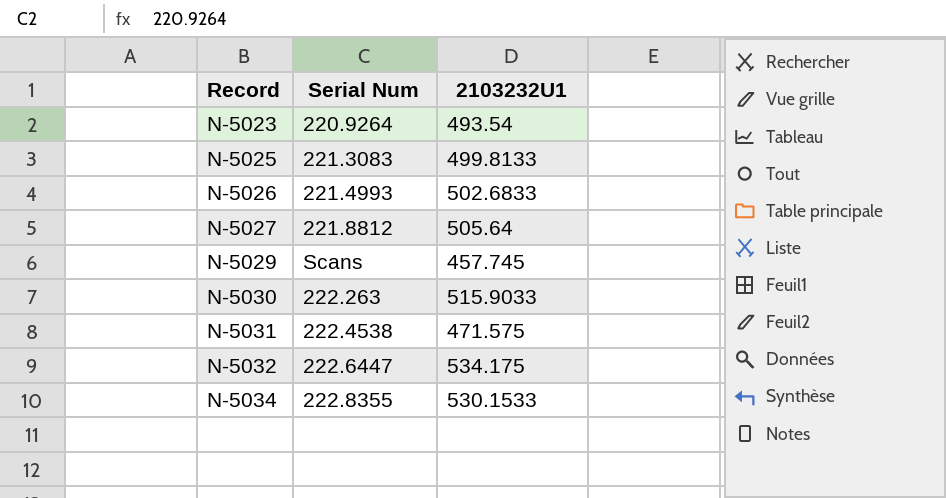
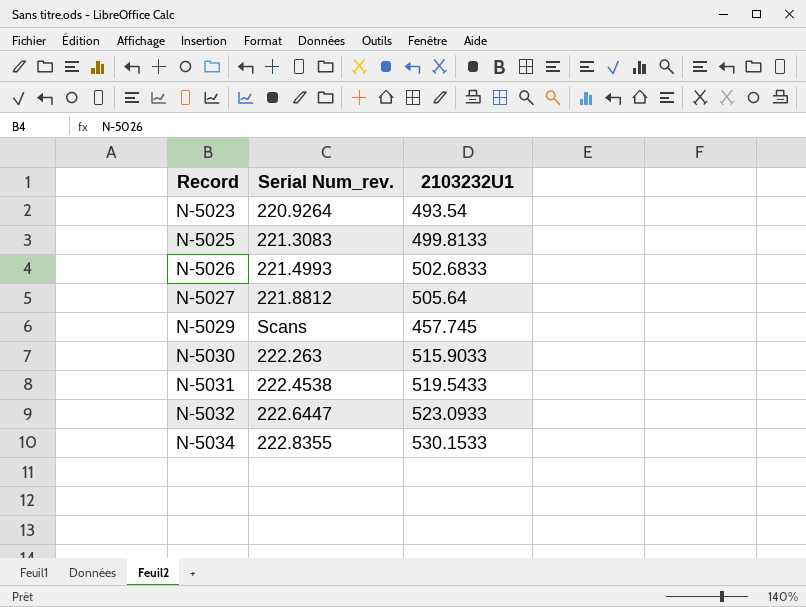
column name: Serial Num -> Serial Num_rev.
N-5031 | 2103232U1: 471.575 -> 519.5433
N-5032 | 2103232U1: 534.175 -> 523.0933

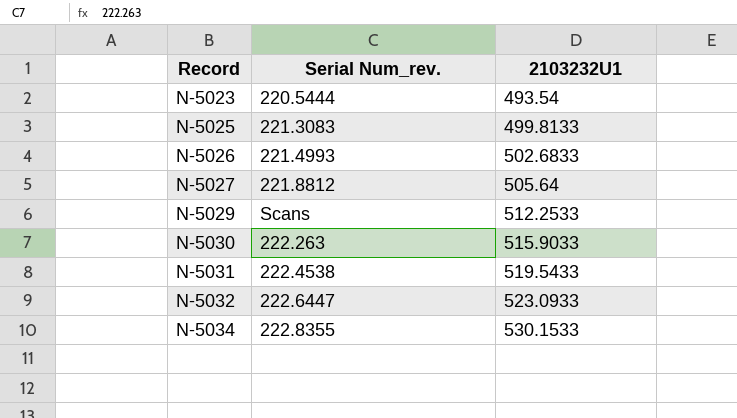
N-5023 | Serial Num_rev.: 220.9264 -> 220.5444
N-5029 | 2103232U1: 457.745 -> 512.2533

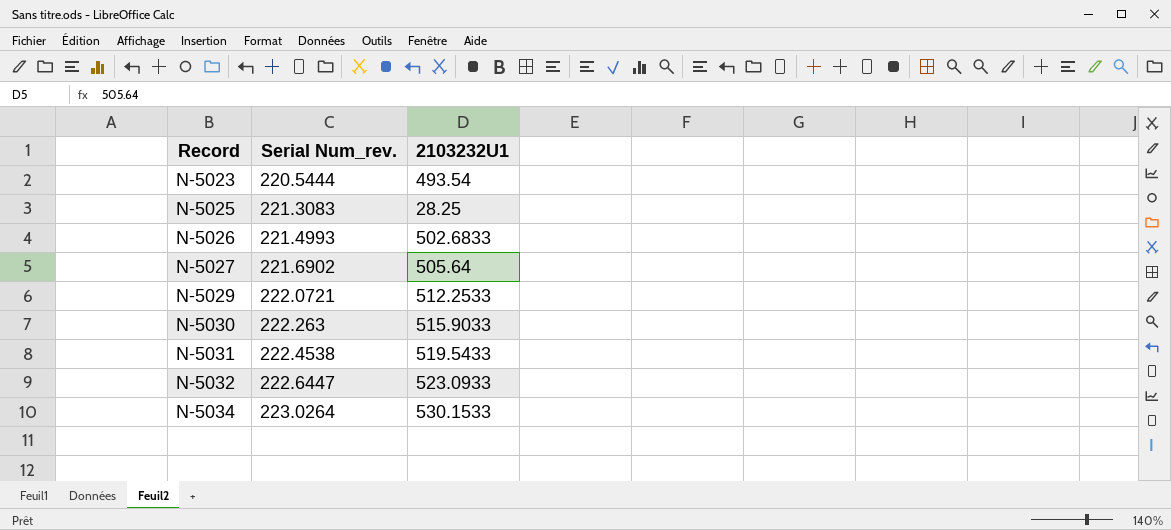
N-5025 | 2103232U1: 499.8133 -> 28.25
N-5027 | Serial Num_rev.: 221.8812 -> 221.6902
N-5029 | Serial Num_rev.: Scans -> 222.0721
N-5034 | Serial Num_rev.: 222.8355 -> 223.0264

